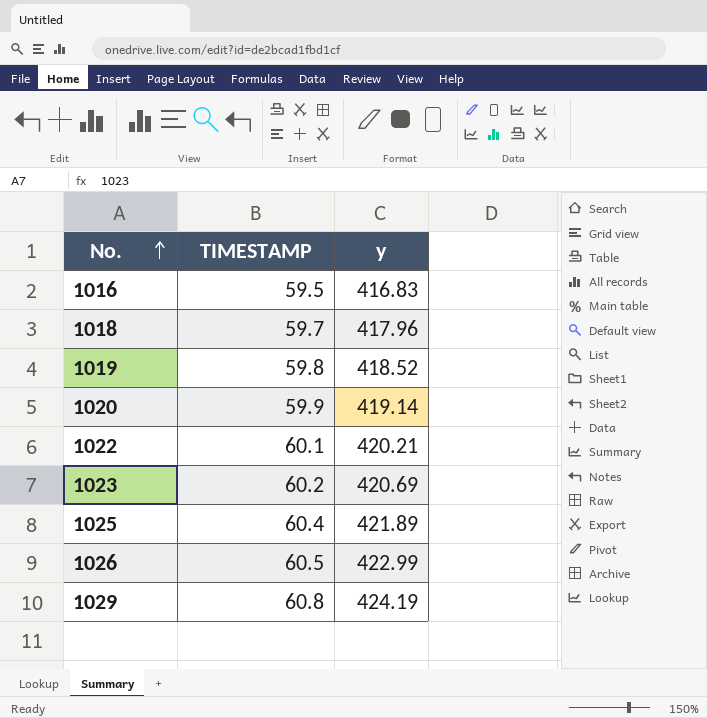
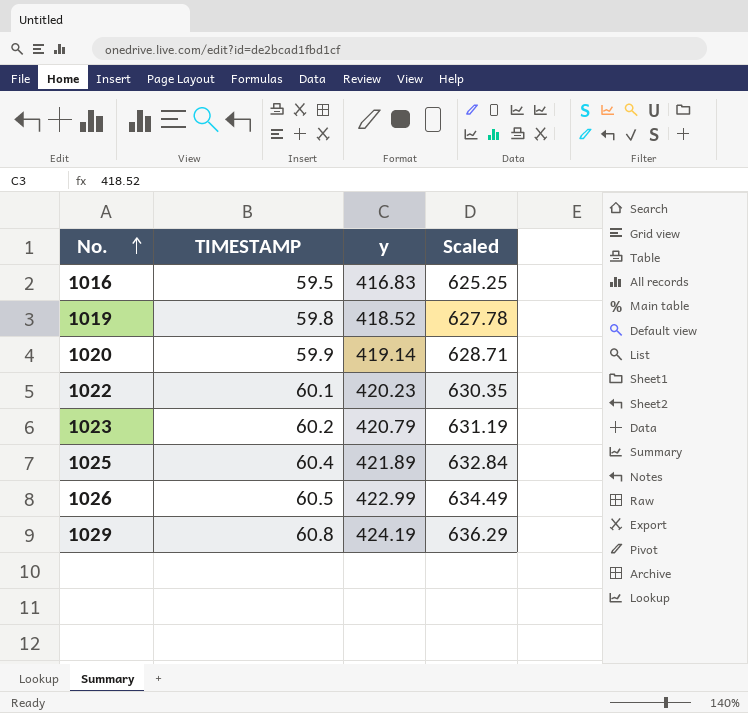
column Scaled | formula: none -> [y] * 1.5
row 1018: 59.7 | 417.96 -> none
1022 | y: 420.21 -> 420.23
1023 | y: 420.69 -> 420.79

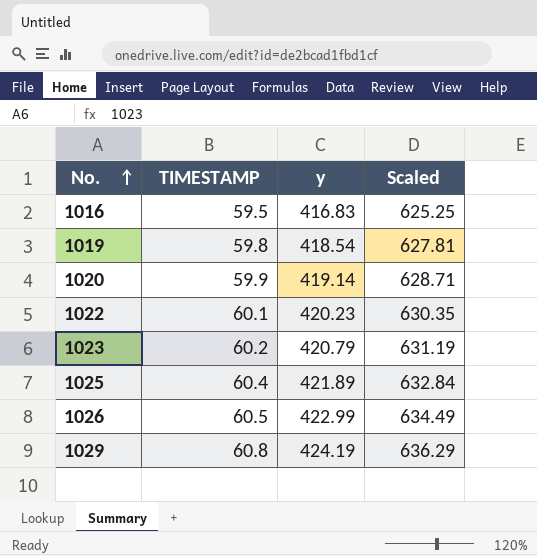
1019 | y: 418.52 -> 418.54
1019 | Scaled: 627.78 -> 627.81

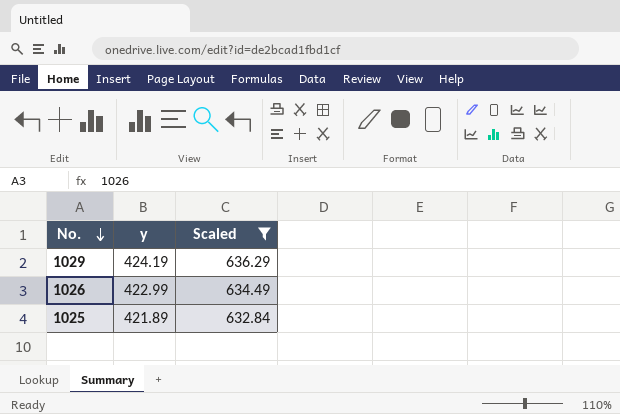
filter: none -> Scaled >= 632.84
row order: No. ascending -> No. descending
column TIMESTAMP | position: 2 -> none

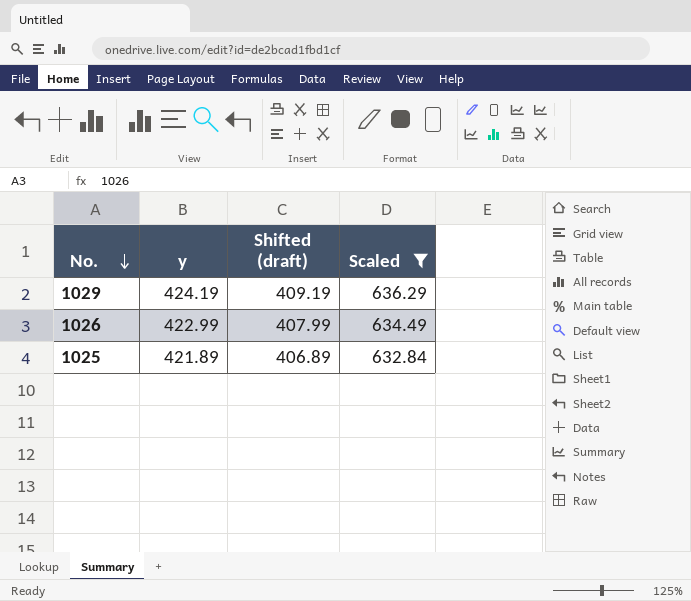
column Shifted (draft) | formula: none -> [y] - 15

